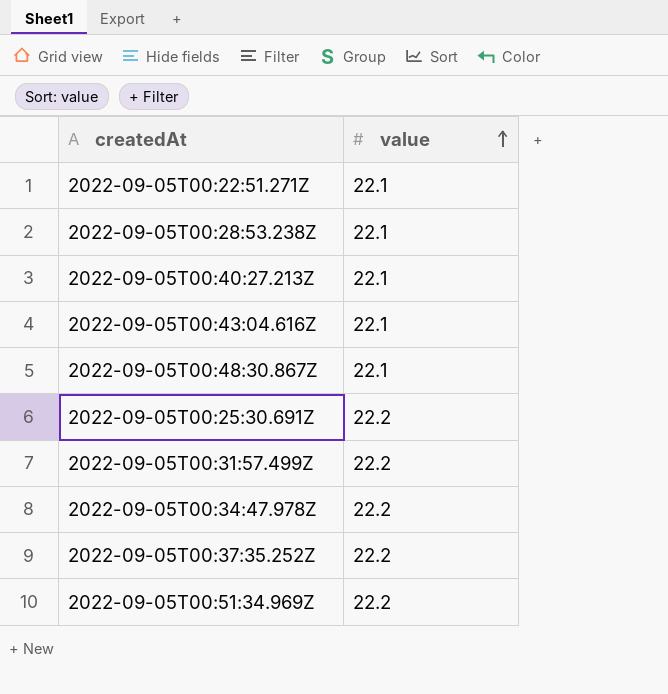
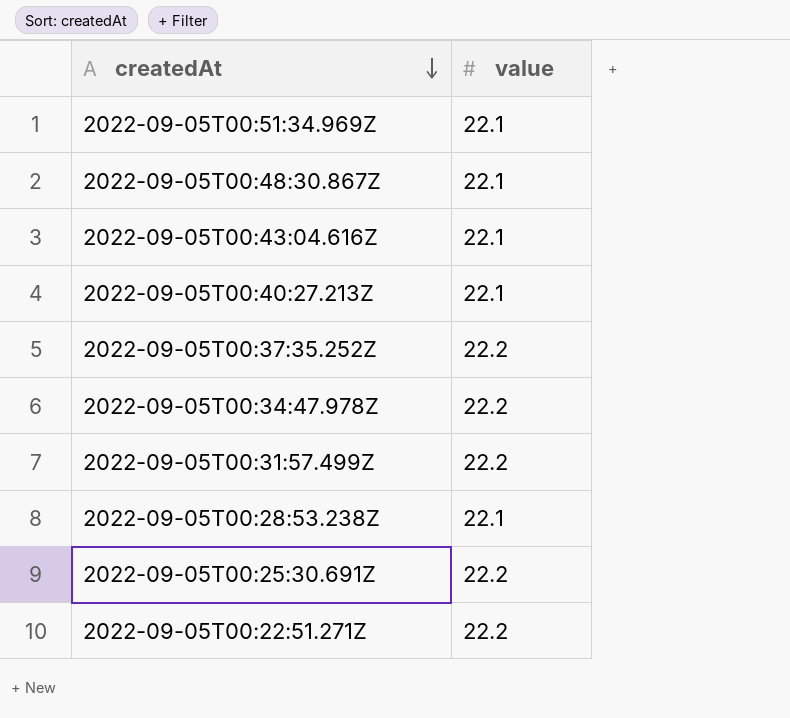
row order: value ascending -> createdAt descending
2022-09-05T00:51:34.969Z | value: 22.2 -> 22.1
2022-09-05T00:22:51.271Z | value: 22.1 -> 22.2

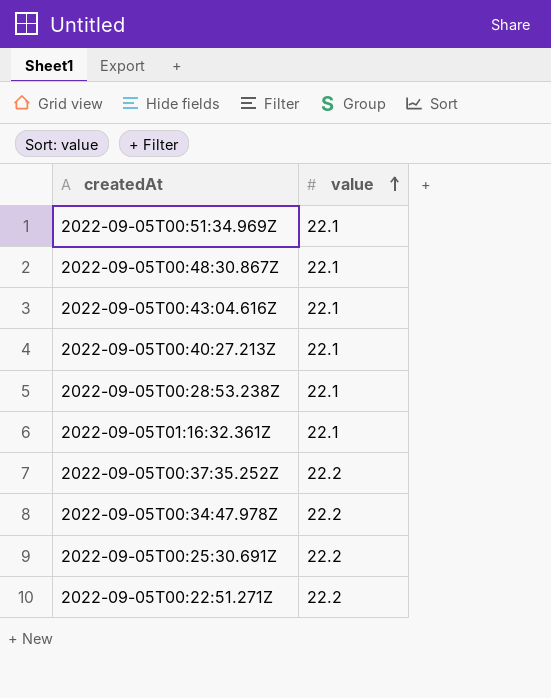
row order: createdAt descending -> value ascending
row 2022-09-05T00:31:57.499Z: 22.2 -> none
row 2022-09-05T01:16:32.361Z: none -> 22.1

